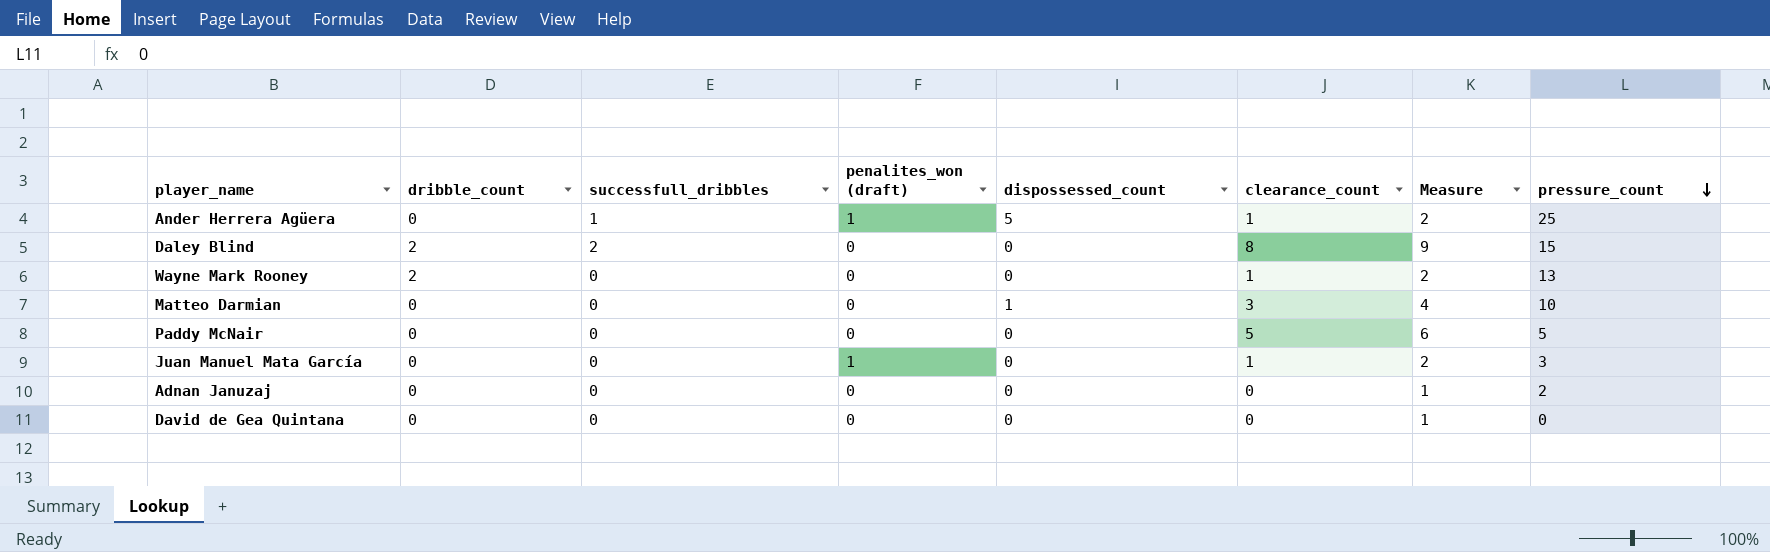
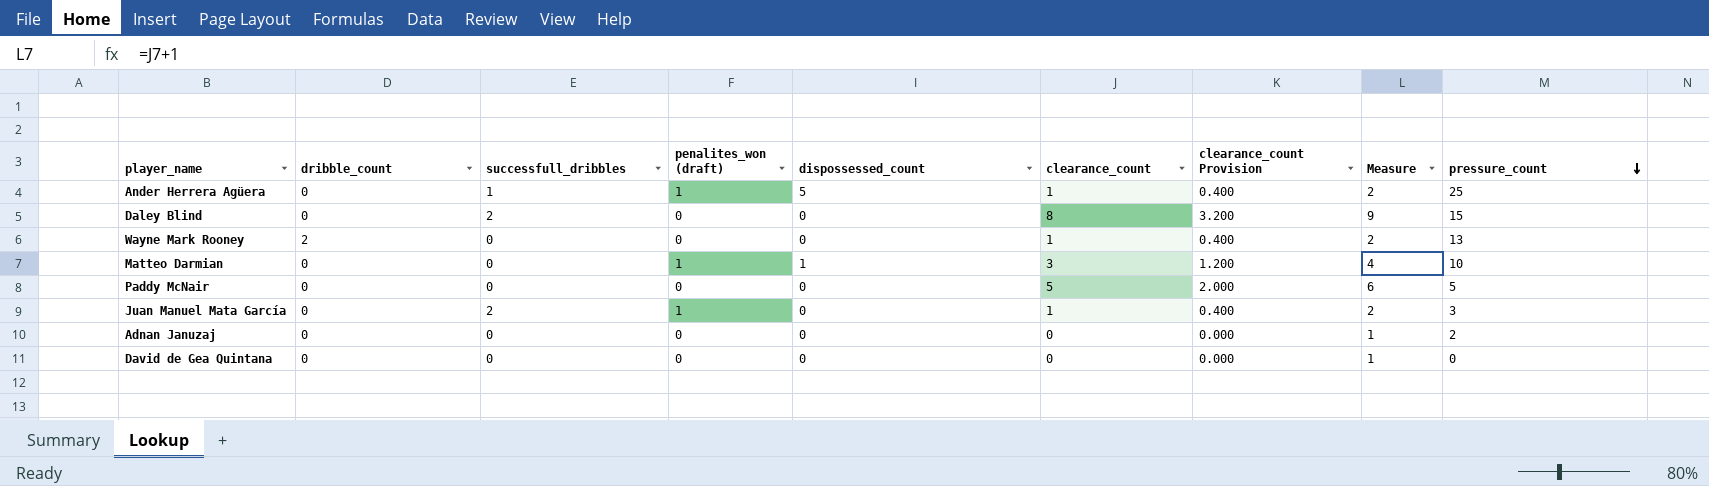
column clearance_count Provision | formula: none -> [clearance_count] * 0.4
Daley Blind | dribble_count: 2 -> 0
Matteo Darmian | penalites_won (draft): 0 -> 1
Juan Manuel Mata García | successfull_dribbles: 0 -> 2

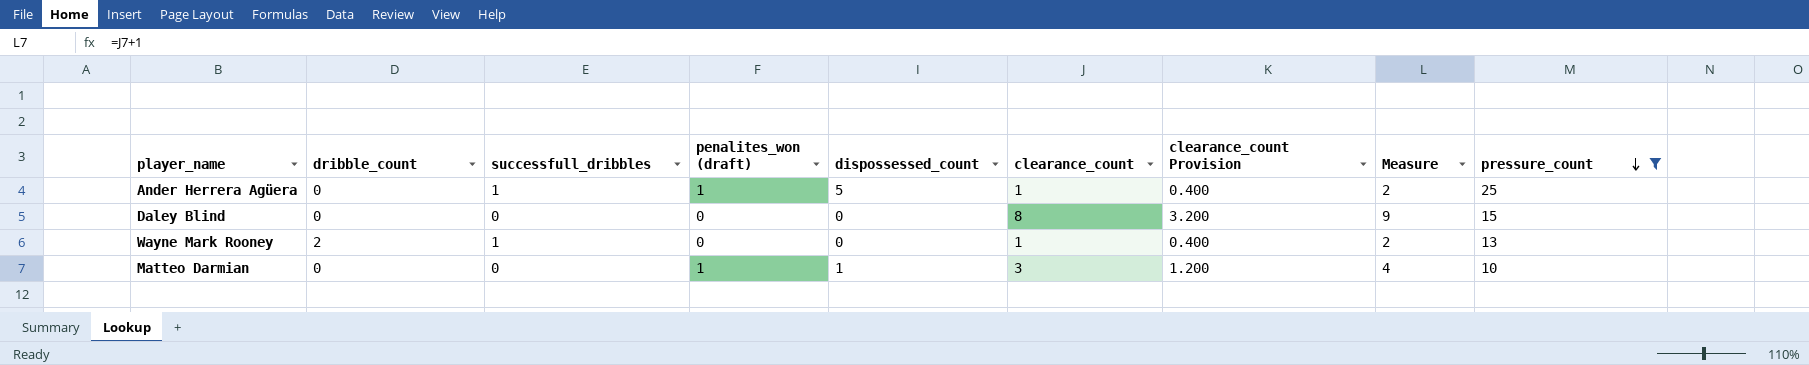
filter: none -> pressure_count >= 10
Daley Blind | successfull_dribbles: 2 -> 0
Wayne Mark Rooney | successfull_dribbles: 0 -> 1

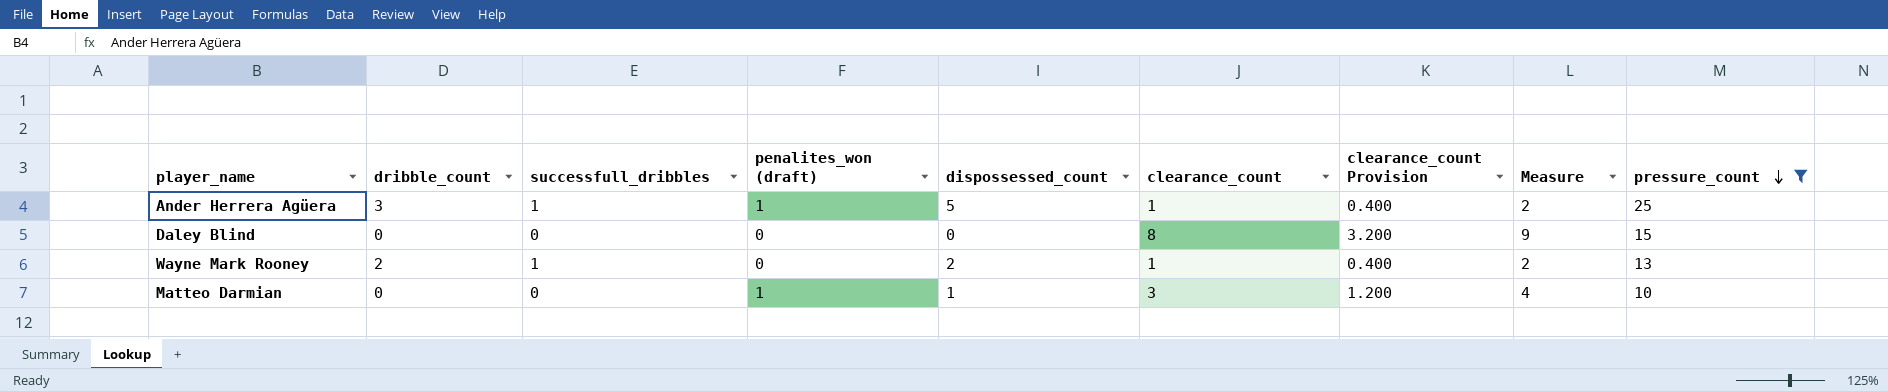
Ander Herrera Agüera | dribble_count: 0 -> 3
Wayne Mark Rooney | dispossessed_count: 0 -> 2

